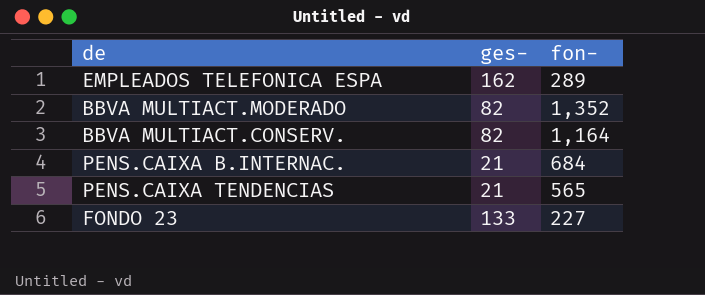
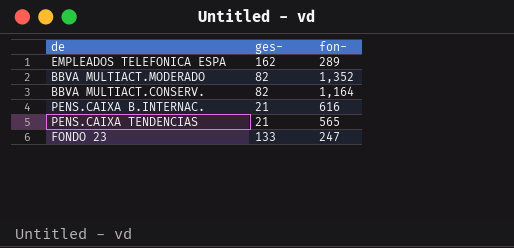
PENS.CAIXA B.INTERNAC. | fon-: 684 -> 616
FONDO 23 | fon-: 227 -> 247

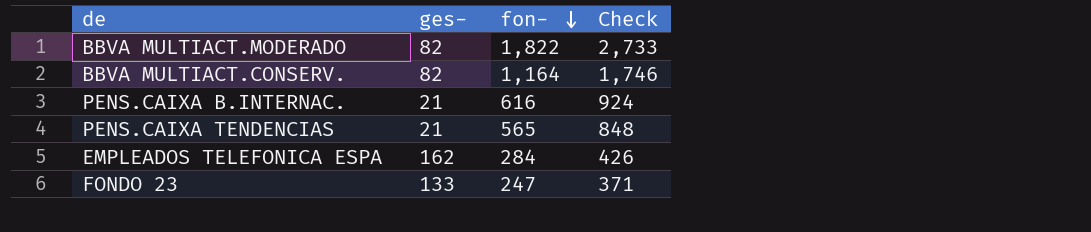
row order: none -> fon- descending
column Check | formula: none -> [fon-] * 1.5
BBVA MULTIACT.MODERADO | fon-: 1,352 -> 1,822
EMPLEADOS TELEFONICA ESPA | fon-: 289 -> 284

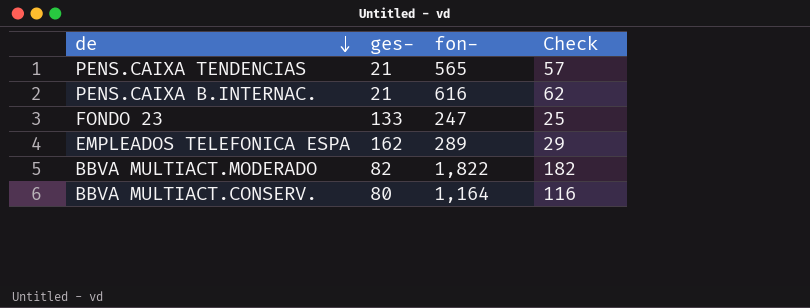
row order: fon- descending -> de descending
column Check | formula: [fon-] * 1.5 -> [fon-] * 0.1
EMPLEADOS TELEFONICA ESPA | fon-: 284 -> 289
BBVA MULTIACT.CONSERV. | ges-: 82 -> 80

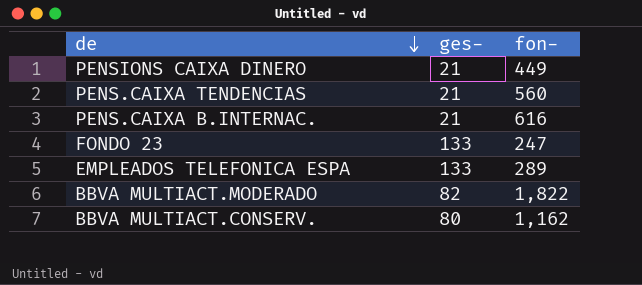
column Check | formula: [fon-] * 0.1 -> none
row PENSIONS CAIXA DINERO: none -> 21 | 449
PENS.CAIXA TENDENCIAS | fon-: 565 -> 560
EMPLEADOS TELEFONICA ESPA | ges-: 162 -> 133
BBVA MULTIACT.CONSERV. | fon-: 1,164 -> 1,162

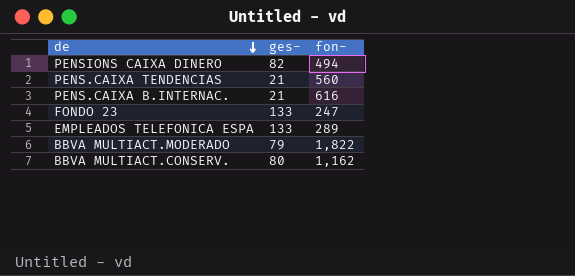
PENSIONS CAIXA DINERO | ges-: 21 -> 82
PENSIONS CAIXA DINERO | fon-: 449 -> 494
BBVA MULTIACT.MODERADO | ges-: 82 -> 79

